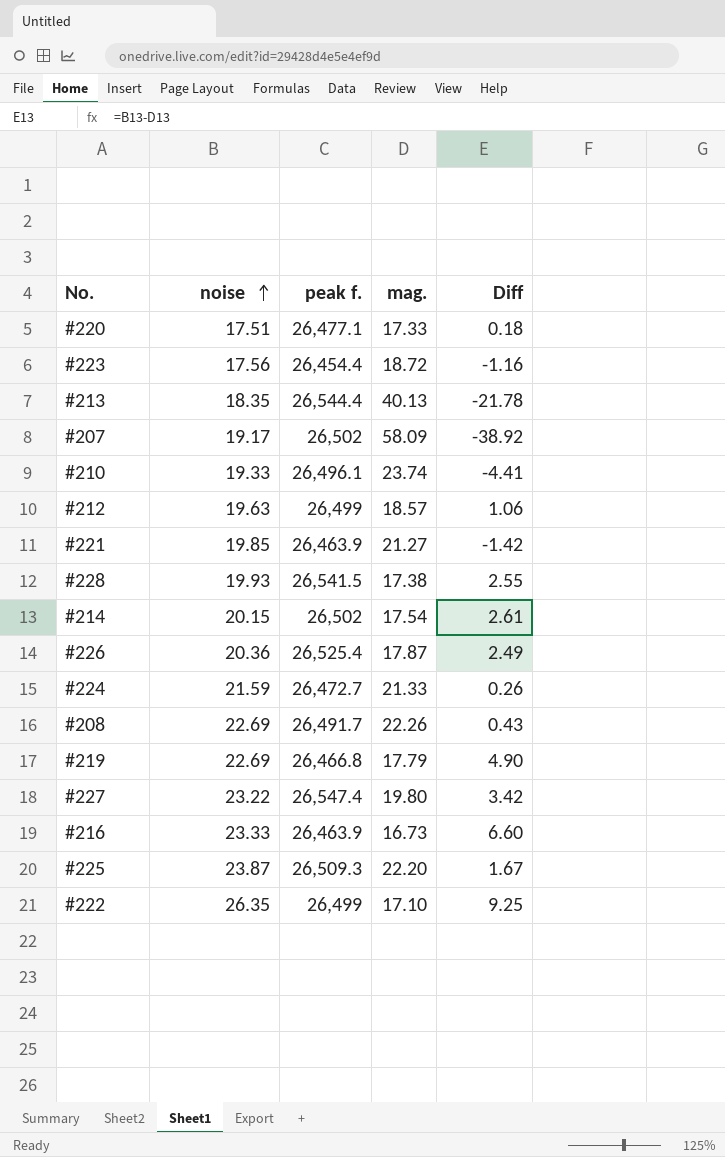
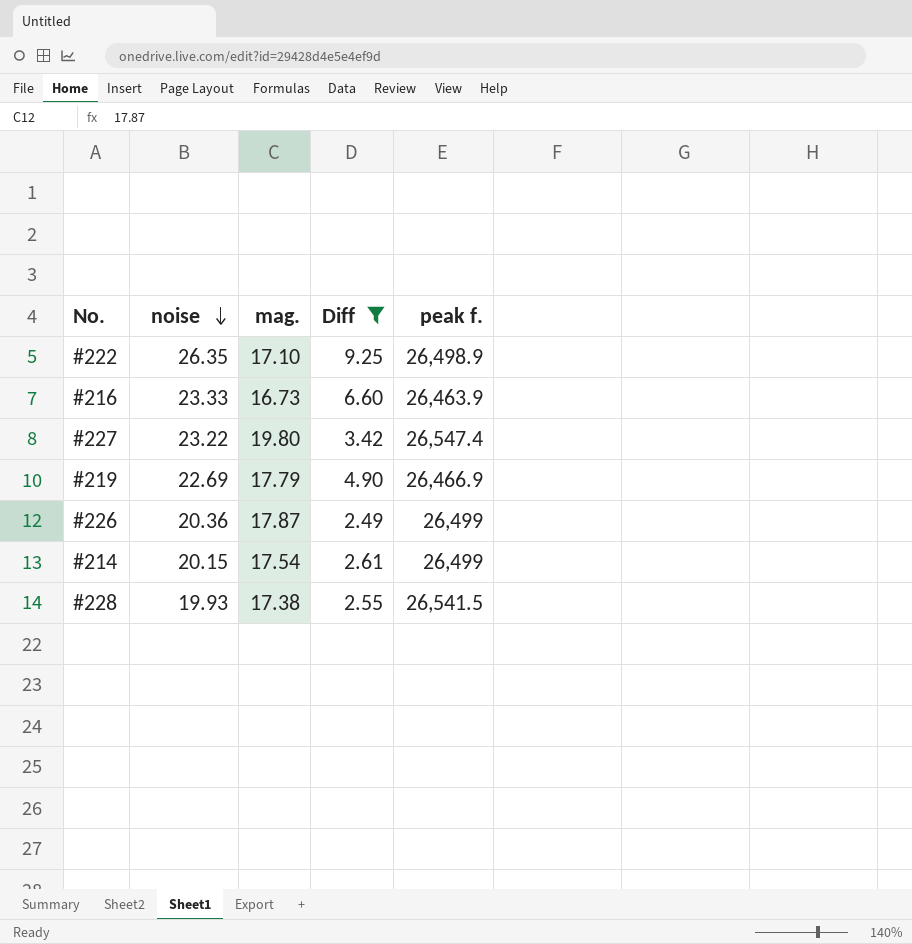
filter: none -> Diff >= 2.49
row order: noise ascending -> noise descending
column peak f. | position: 3 -> 5
#222 | peak f.: 26,499 -> 26,498.9
#219 | peak f.: 26,466.8 -> 26,466.9
#226 | peak f.: 26,525.4 -> 26,499
#214 | peak f.: 26,502 -> 26,499

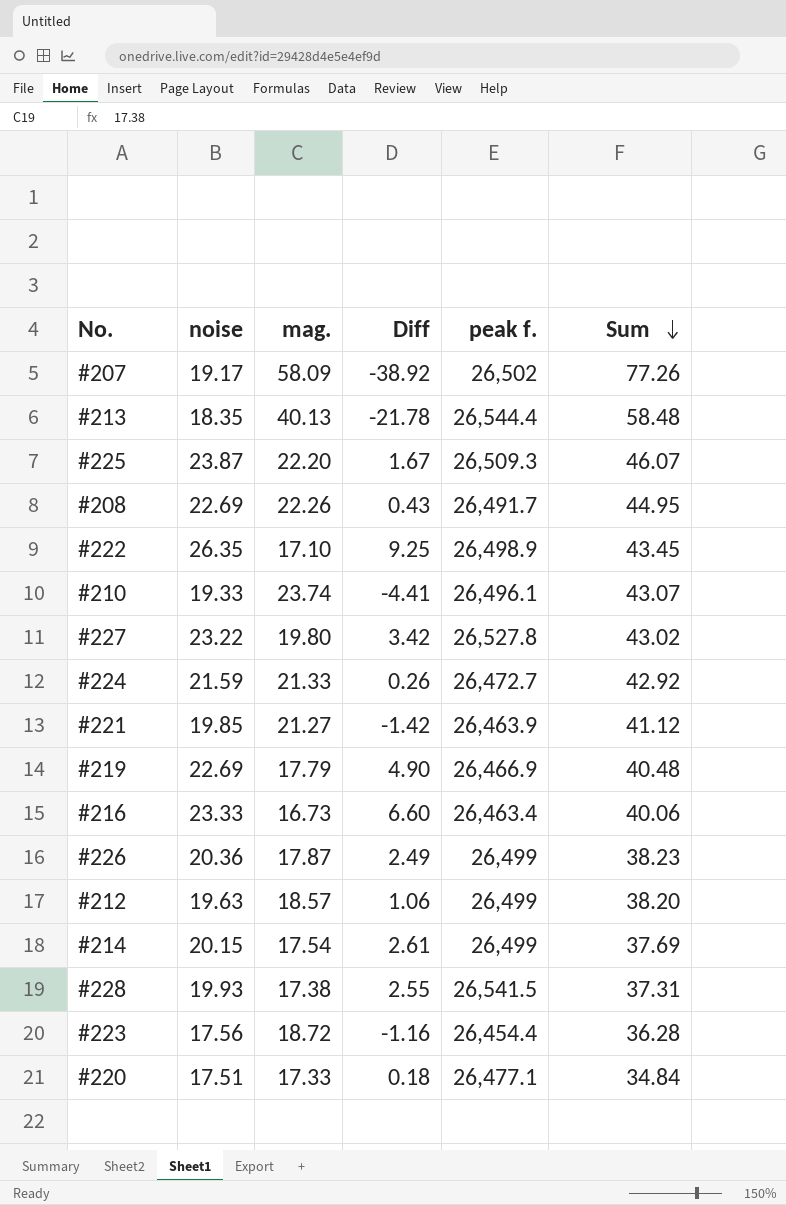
filter: Diff >= 2.49 -> none
row order: noise descending -> Sum descending
column Sum | formula: none -> [noise] + [mag.]
#227 | peak f.: 26,547.4 -> 26,527.8
#216 | peak f.: 26,463.9 -> 26,463.4

